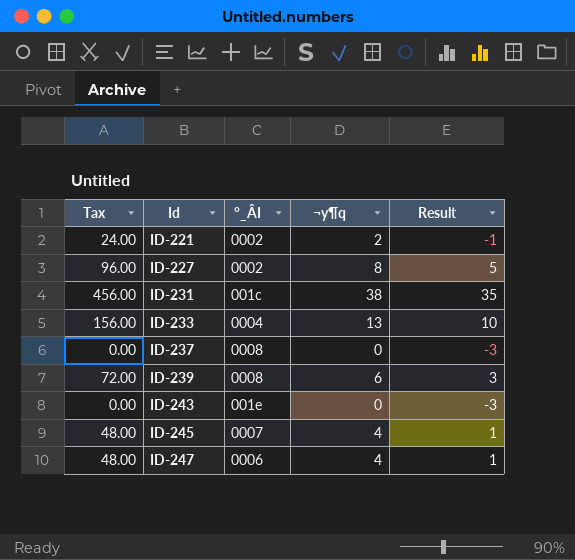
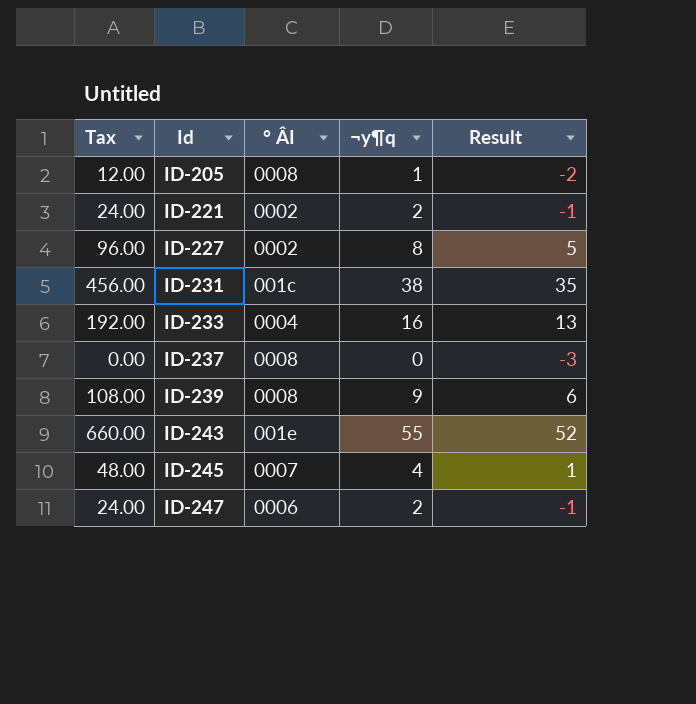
column name: °_ÂI -> ° ÂI
row ID-205: none -> 12.00 | 0008 | 1 | -2
ID-233 | Tax: 156.00 -> 192.00
ID-233 | ¬y¶q: 13 -> 16
ID-233 | Result: 10 -> 13
ID-239 | Tax: 72.00 -> 108.00
ID-239 | ¬y¶q: 6 -> 9
ID-239 | Result: 3 -> 6
ID-243 | Tax: 0.00 -> 660.00
ID-243 | ¬y¶q: 0 -> 55
ID-243 | Result: -3 -> 52
ID-247 | Tax: 48.00 -> 24.00
ID-247 | ¬y¶q: 4 -> 2
ID-247 | Result: 1 -> -1

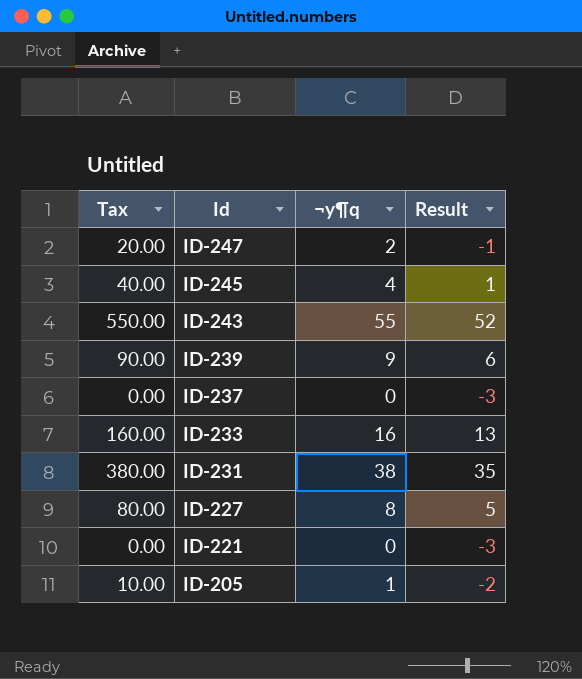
row order: Id ascending -> Id descending
column ° ÂI | position: 3 -> none
column Tax | formula: [¬y¶q] * 12 -> [¬y¶q] * 10
ID-221 | ¬y¶q: 2 -> 0
ID-221 | Result: -1 -> -3

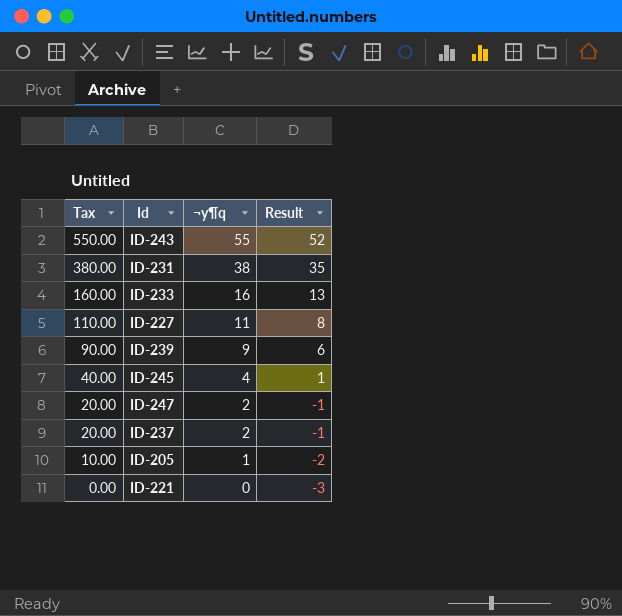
row order: Id descending -> Tax descending
ID-227 | Tax: 80.00 -> 110.00
ID-227 | ¬y¶q: 8 -> 11
ID-227 | Result: 5 -> 8
ID-237 | Tax: 0.00 -> 20.00
ID-237 | ¬y¶q: 0 -> 2
ID-237 | Result: -3 -> -1

